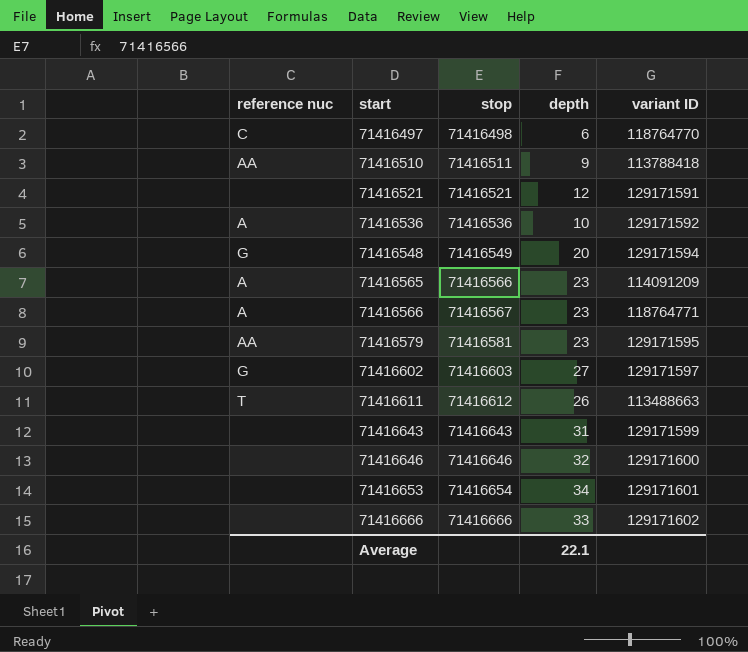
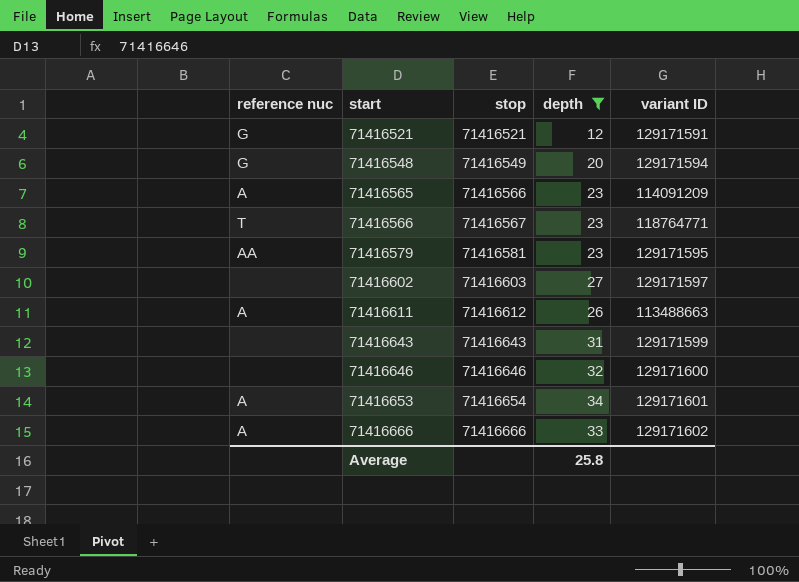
filter: none -> depth >= 12
71416521 | reference nuc: none -> G
71416566 | reference nuc: A -> T
71416602 | reference nuc: G -> none
71416611 | reference nuc: T -> A
71416653 | reference nuc: none -> A
71416666 | reference nuc: none -> A
Average | depth: 22.1 -> 25.8

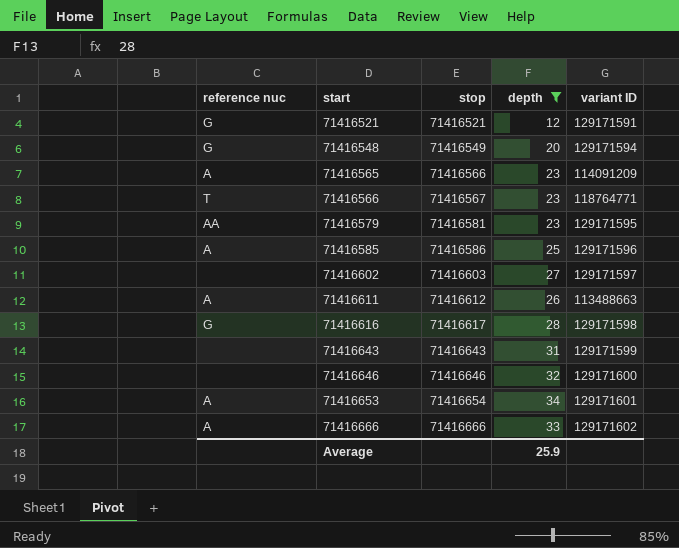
row 71416585: none -> A | 71416586 | 25 | 129171596
row 71416616: none -> G | 71416617 | 28 | 129171598
Average | depth: 25.8 -> 25.9

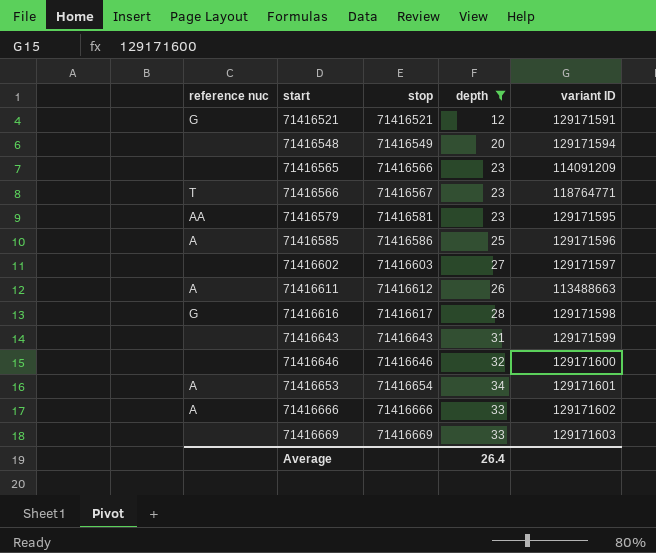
71416548 | reference nuc: G -> none
71416565 | reference nuc: A -> none
row 71416669: none -> none | 71416669 | 33 | 129171603
Average | depth: 25.9 -> 26.4

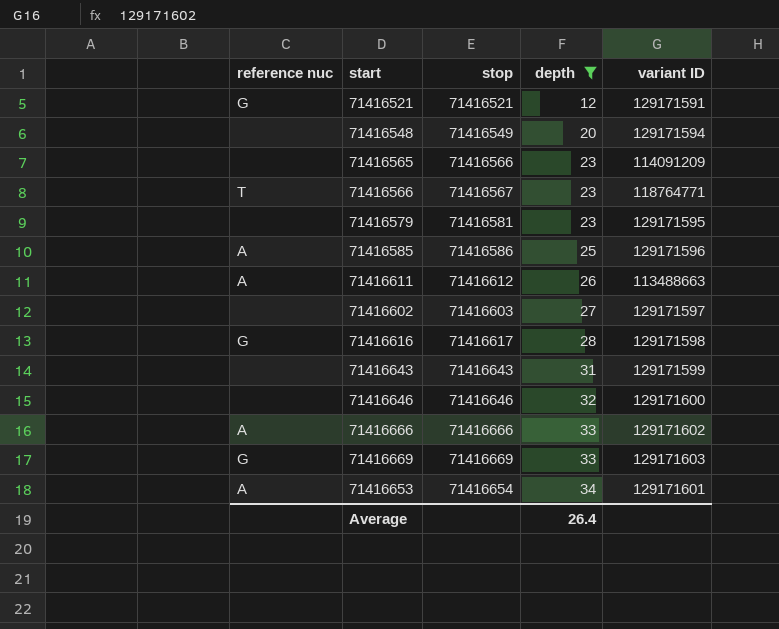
row order: start ascending -> depth ascending
71416579 | reference nuc: AA -> none
71416669 | reference nuc: none -> G

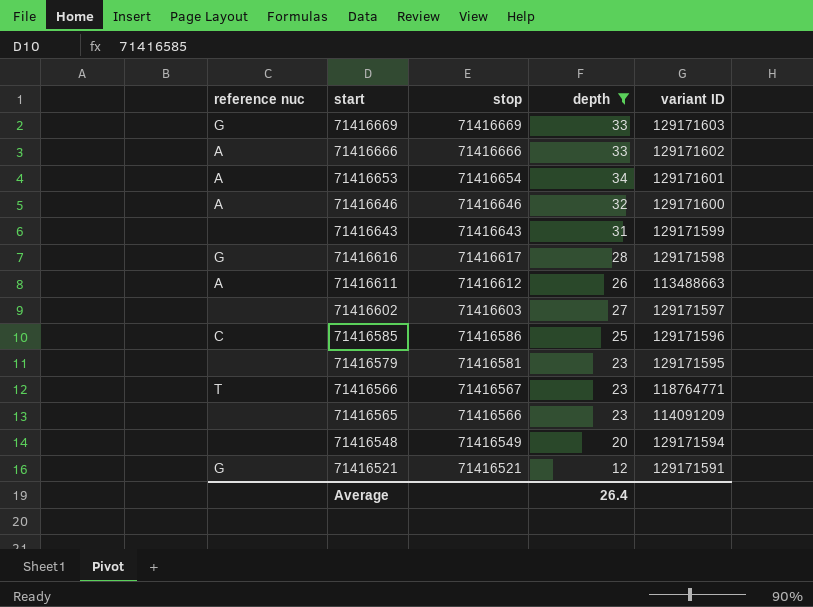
row order: depth ascending -> start descending
71416646 | reference nuc: none -> A
71416585 | reference nuc: A -> C

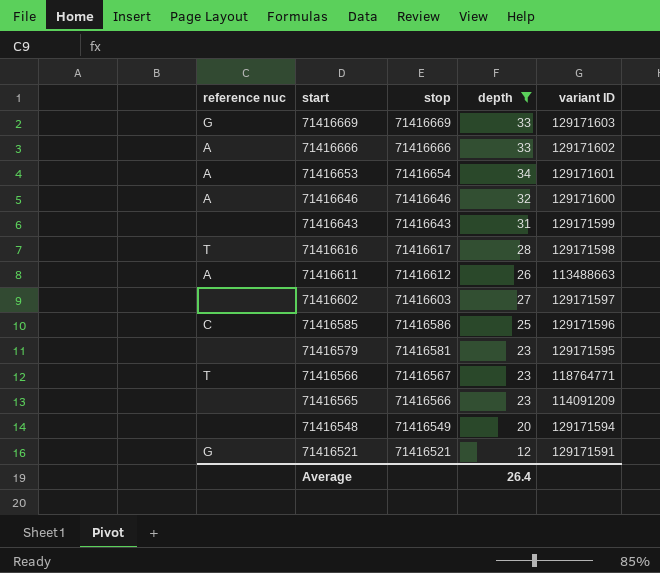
71416616 | reference nuc: G -> T

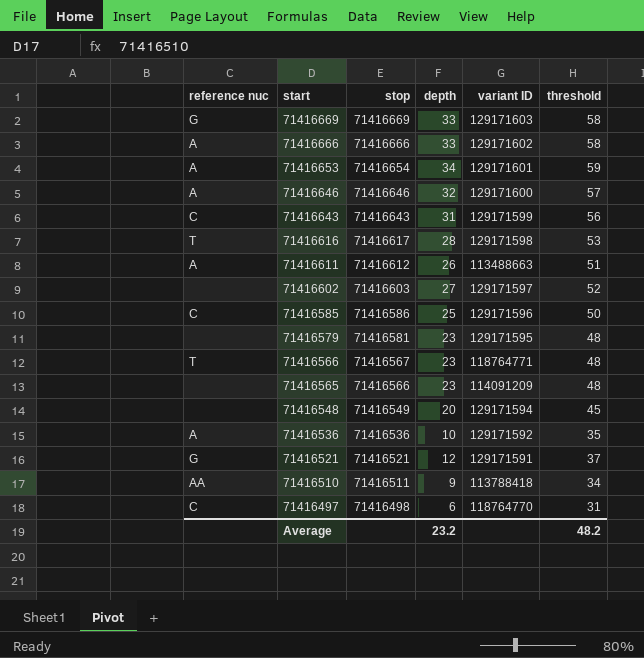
filter: depth >= 12 -> none
column threshold | formula: none -> [depth] + 25
71416643 | reference nuc: none -> C
Average | depth: 26.4 -> 23.2

